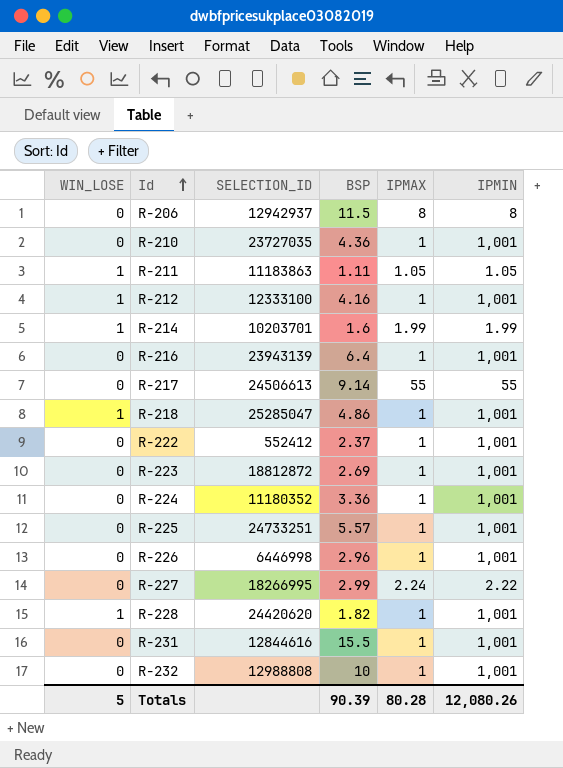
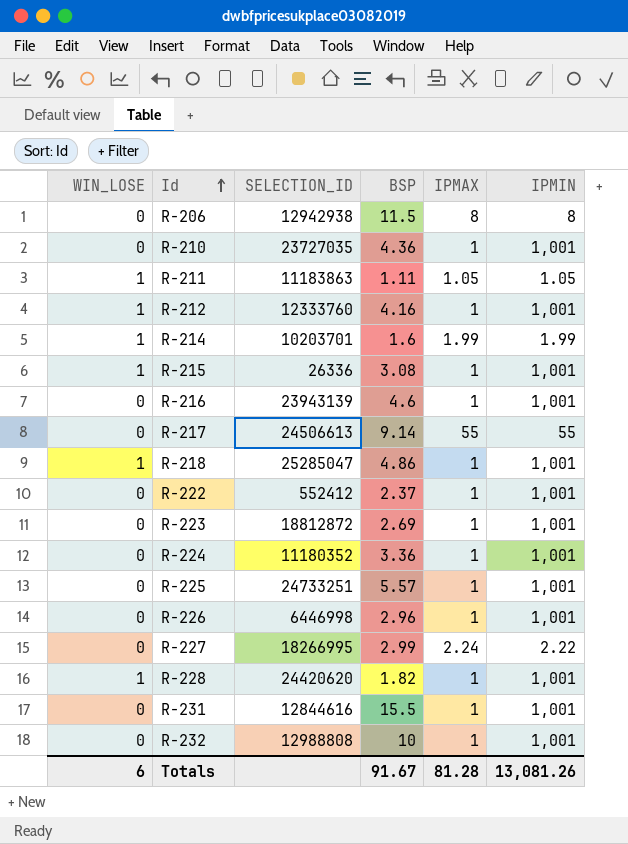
R-206 | SELECTION_ID: 12942937 -> 12942938
R-212 | SELECTION_ID: 12333100 -> 12333760
row R-215: none -> 1 | 26336 | 3.08 | 1 | 1,001
R-216 | BSP: 6.4 -> 4.6
Totals | WIN_LOSE: 5 -> 6
Totals | BSP: 90.39 -> 91.67
Totals | IPMAX: 80.28 -> 81.28
Totals | IPMIN: 12,080.26 -> 13,081.26

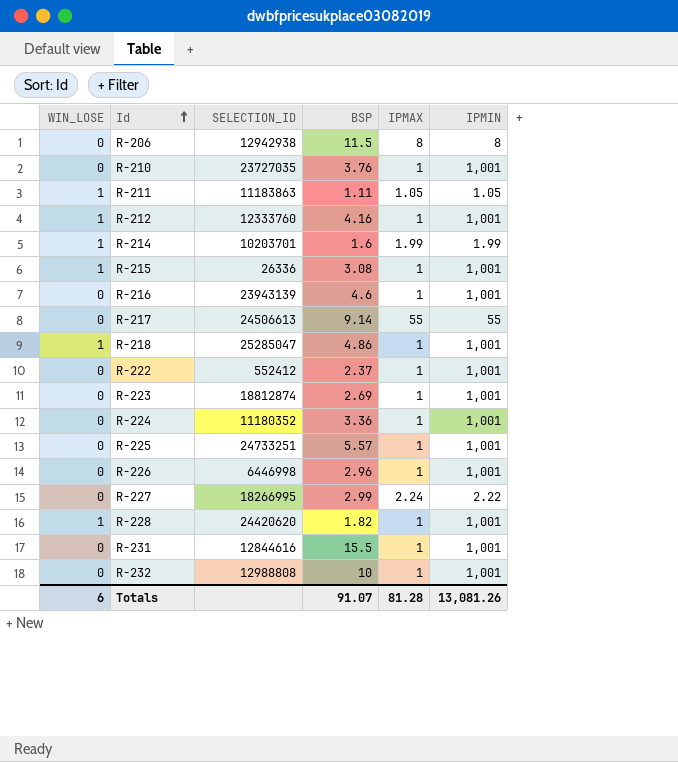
R-210 | BSP: 4.36 -> 3.76
R-223 | SELECTION_ID: 18812872 -> 18812874
Totals | BSP: 91.67 -> 91.07

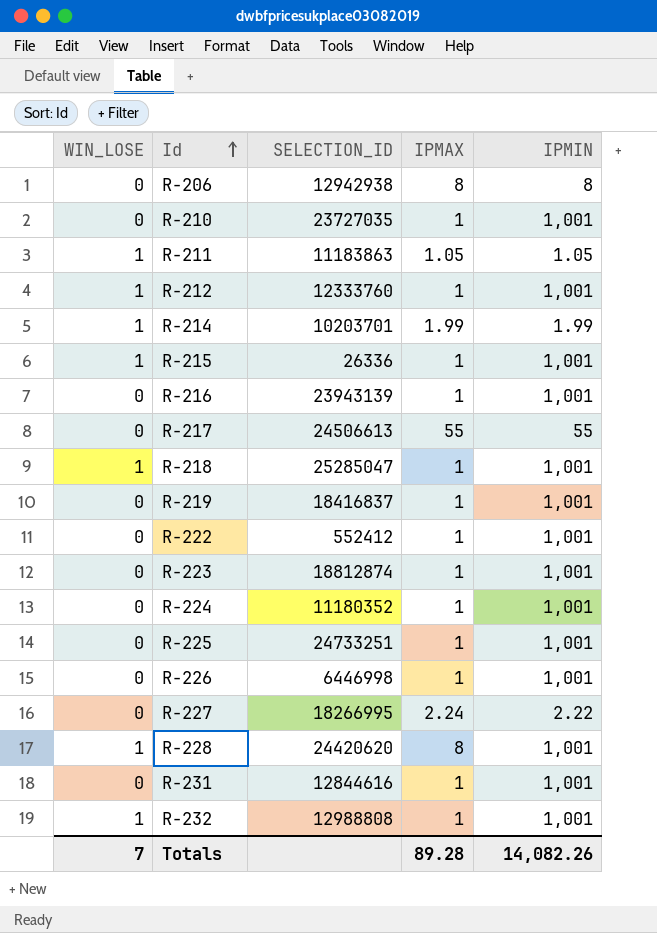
column BSP | position: 4 -> none
row R-219: none -> 0 | 18416837 | 1 | 1,001
R-228 | IPMAX: 1 -> 8
R-232 | WIN_LOSE: 0 -> 1
Totals | WIN_LOSE: 6 -> 7
Totals | IPMAX: 81.28 -> 89.28
Totals | IPMIN: 13,081.26 -> 14,082.26

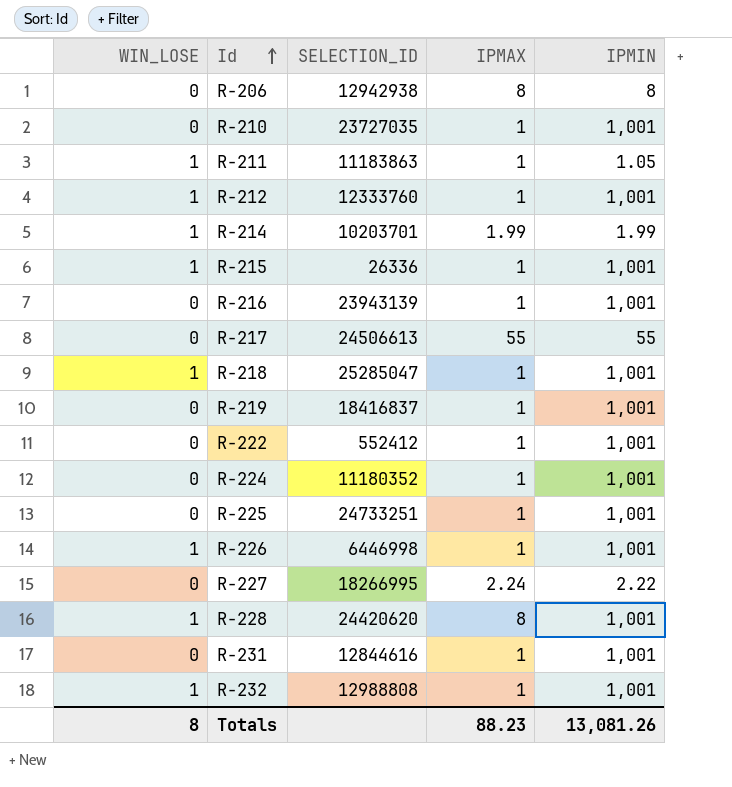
row R-223: 0 | 18812874 | 1 | 1,001 -> none
R-211 | IPMAX: 1.05 -> 1
R-226 | WIN_LOSE: 0 -> 1
Totals | WIN_LOSE: 7 -> 8
Totals | IPMAX: 89.28 -> 88.23
Totals | IPMIN: 14,082.26 -> 13,081.26

